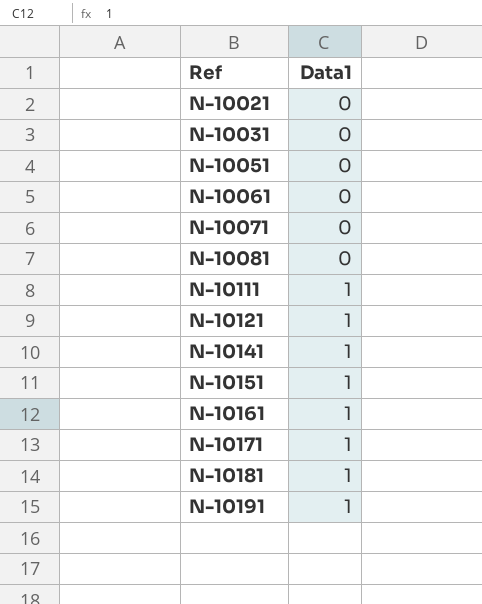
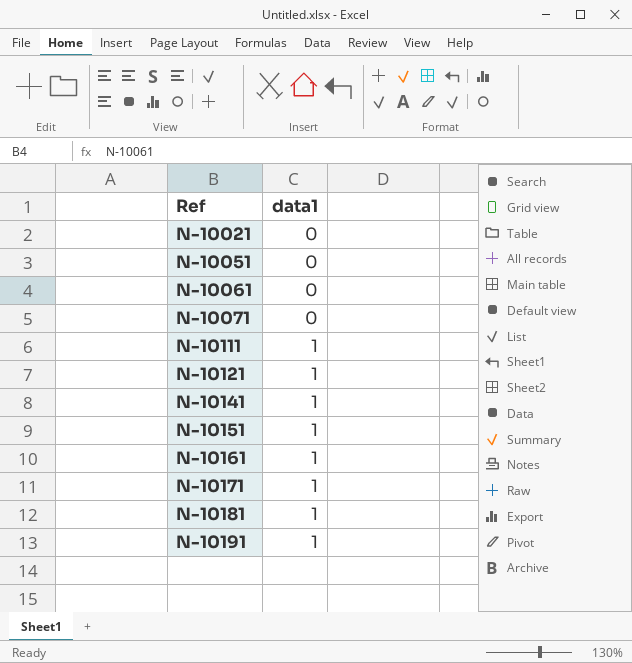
column name: Data1 -> data1
row N-10031: 0 -> none
row N-10081: 0 -> none

